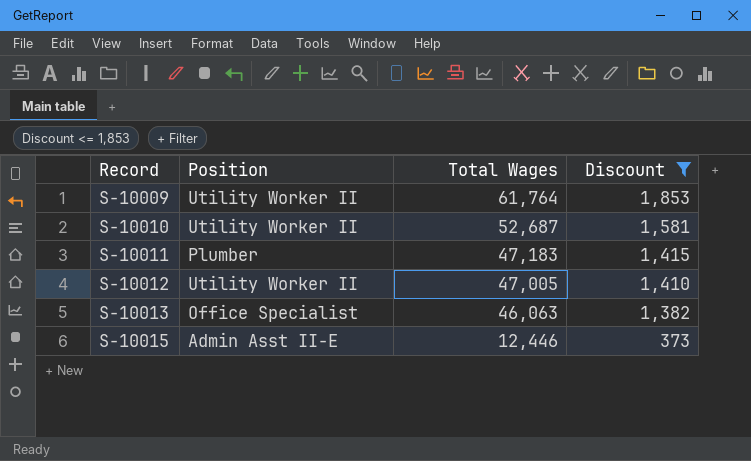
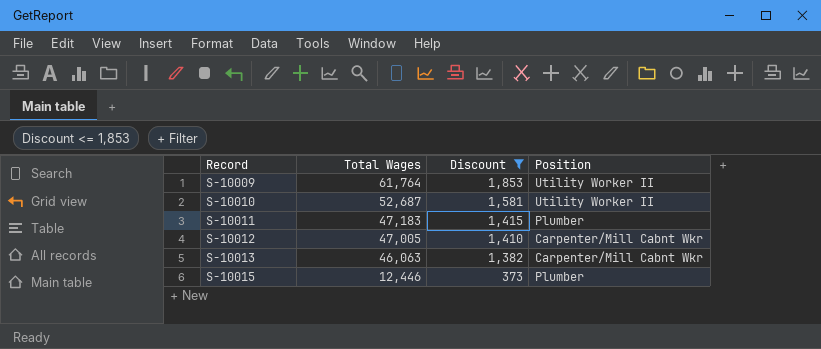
column Position | position: 2 -> 4
S-10012 | Position: Utility Worker II -> Carpenter/Mill Cabnt Wkr
S-10013 | Position: Office Specialist -> Carpenter/Mill Cabnt Wkr
S-10015 | Position: Admin Asst II-E -> Plumber

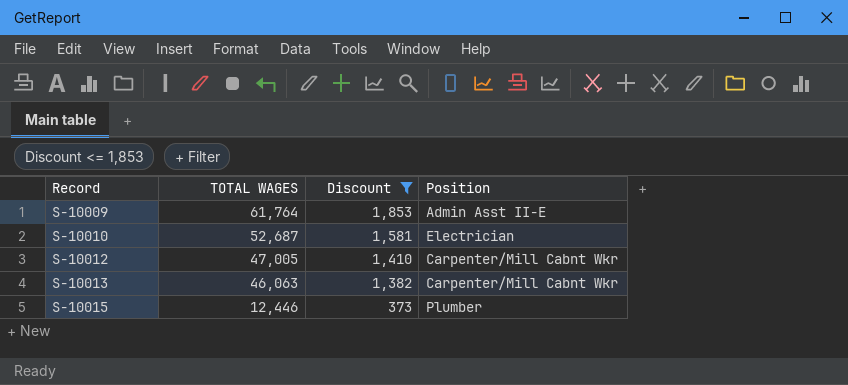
column name: Total Wages -> TOTAL WAGES
row S-10011: 47,183 | 1,415 | Plumber -> none
S-10009 | Position: Utility Worker II -> Admin Asst II-E
S-10010 | Position: Utility Worker II -> Electrician

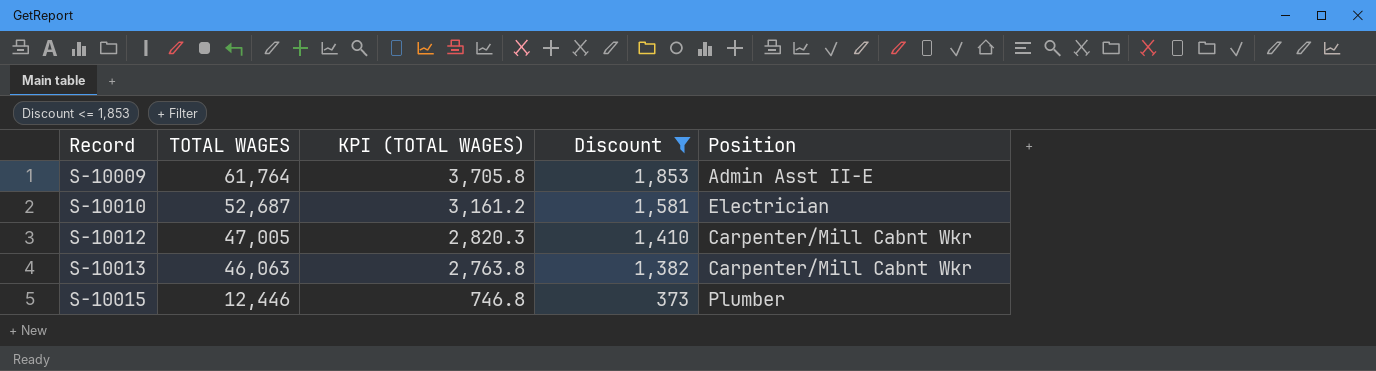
column KPI (TOTAL WAGES) | formula: none -> [TOTAL WAGES] * 0.06

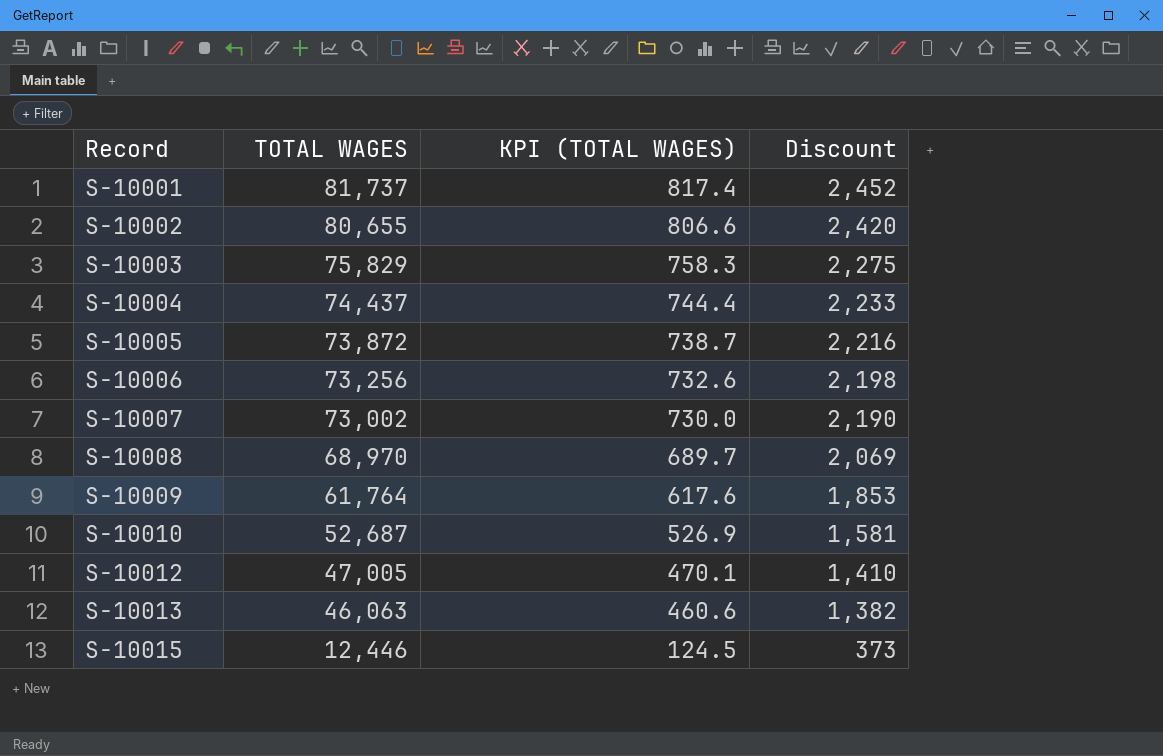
filter: Discount <= 1,853 -> none
column Position | position: 5 -> none
column KPI (TOTAL WAGES) | formula: [TOTAL WAGES] * 0.06 -> [TOTAL WAGES] * 0.01

